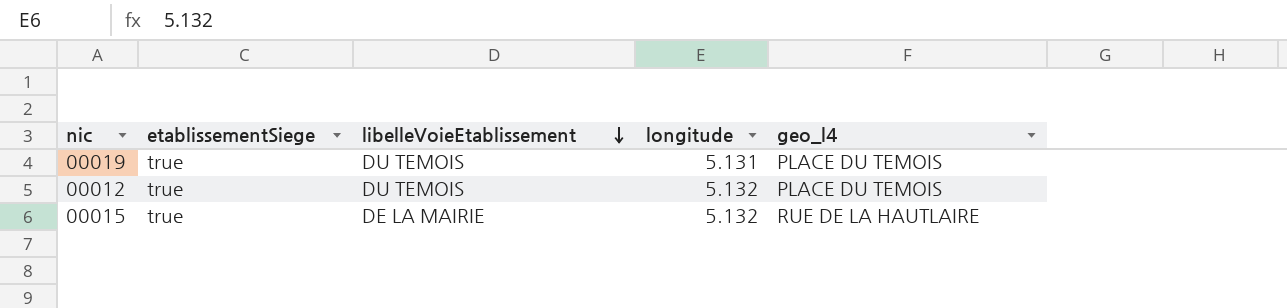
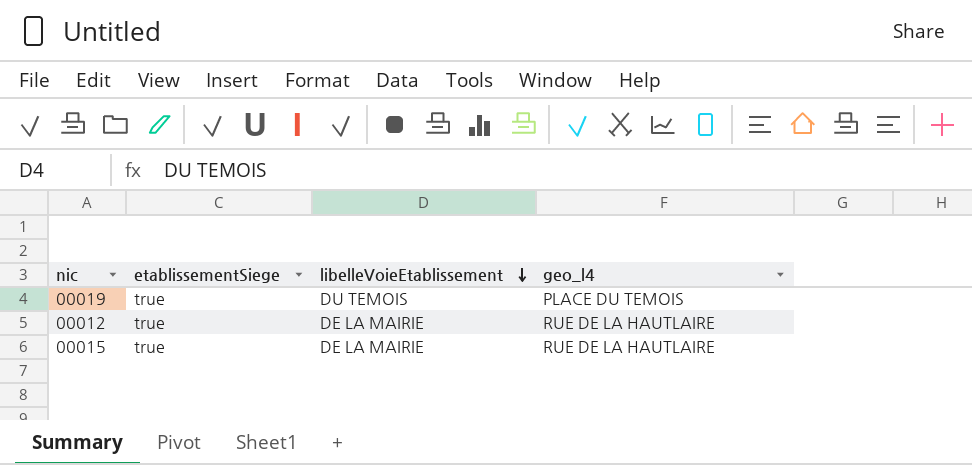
column longitude | position: 4 -> none
00012 | libelleVoieEtablissement: DU TEMOIS -> DE LA MAIRIE
00012 | geo_l4: PLACE DU TEMOIS -> RUE DE LA HAUTLAIRE

